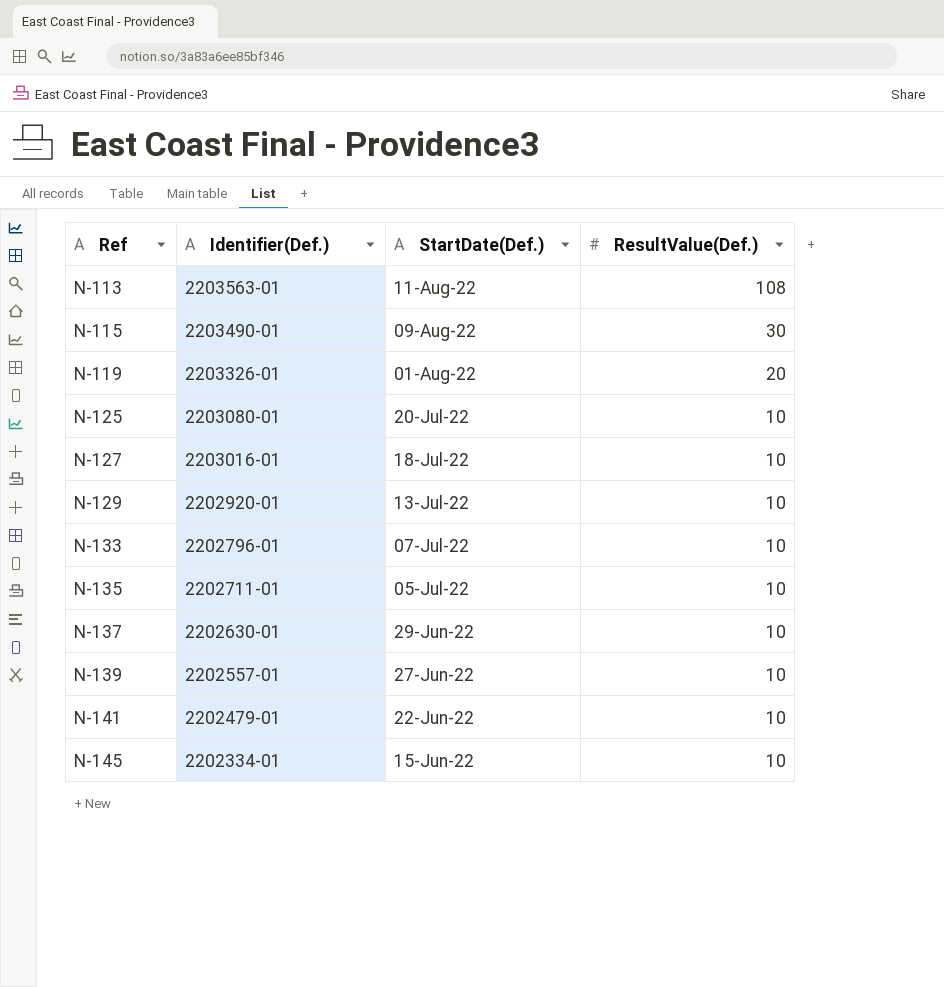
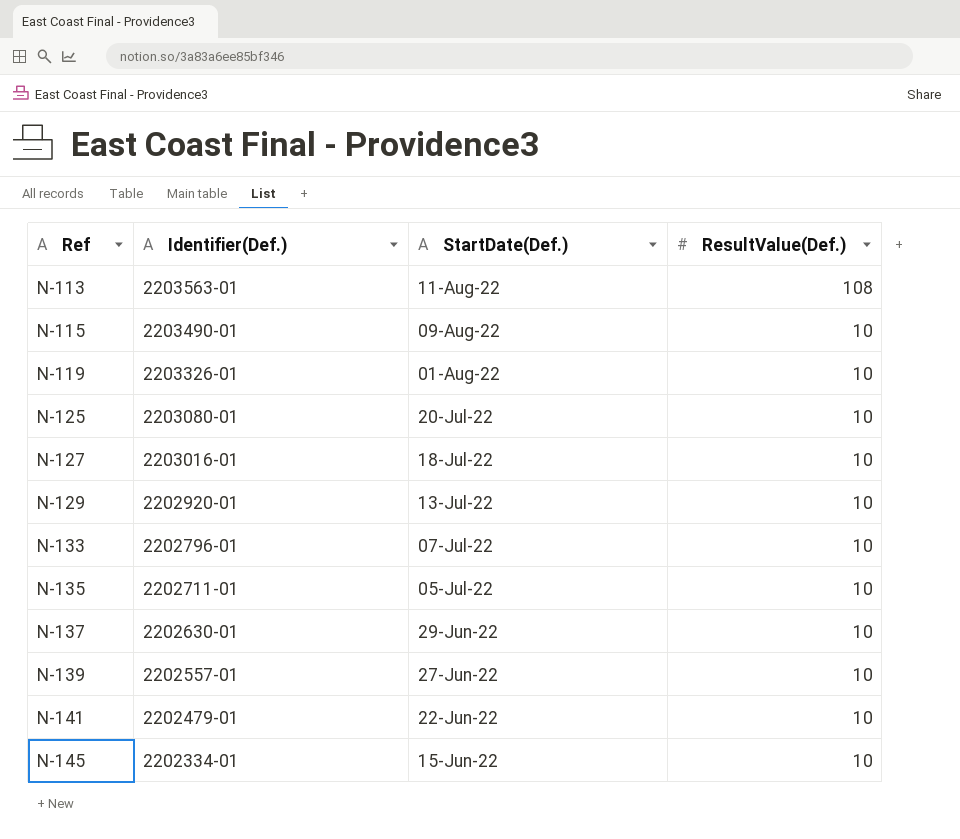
N-115 | ResultValue(Def.): 30 -> 10
N-119 | ResultValue(Def.): 20 -> 10

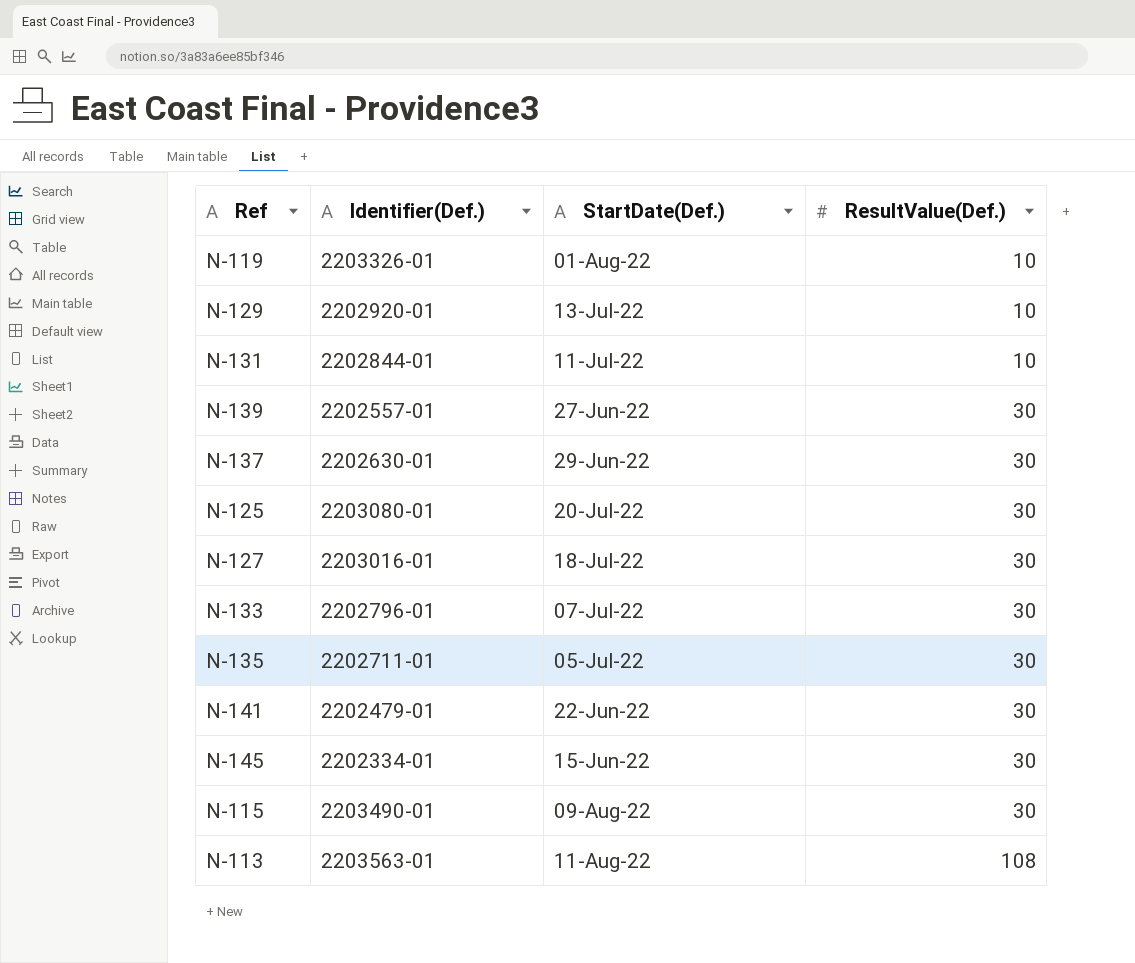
row order: Ref ascending -> ResultValue(Def.) ascending
row N-131: none -> 2202844-01 | 11-Jul-22 | 10
N-139 | ResultValue(Def.): 10 -> 30
N-137 | ResultValue(Def.): 10 -> 30
N-125 | ResultValue(Def.): 10 -> 30
N-127 | ResultValue(Def.): 10 -> 30
N-133 | ResultValue(Def.): 10 -> 30
N-135 | ResultValue(Def.): 10 -> 30
N-141 | ResultValue(Def.): 10 -> 30
N-145 | ResultValue(Def.): 10 -> 30
N-115 | ResultValue(Def.): 10 -> 30

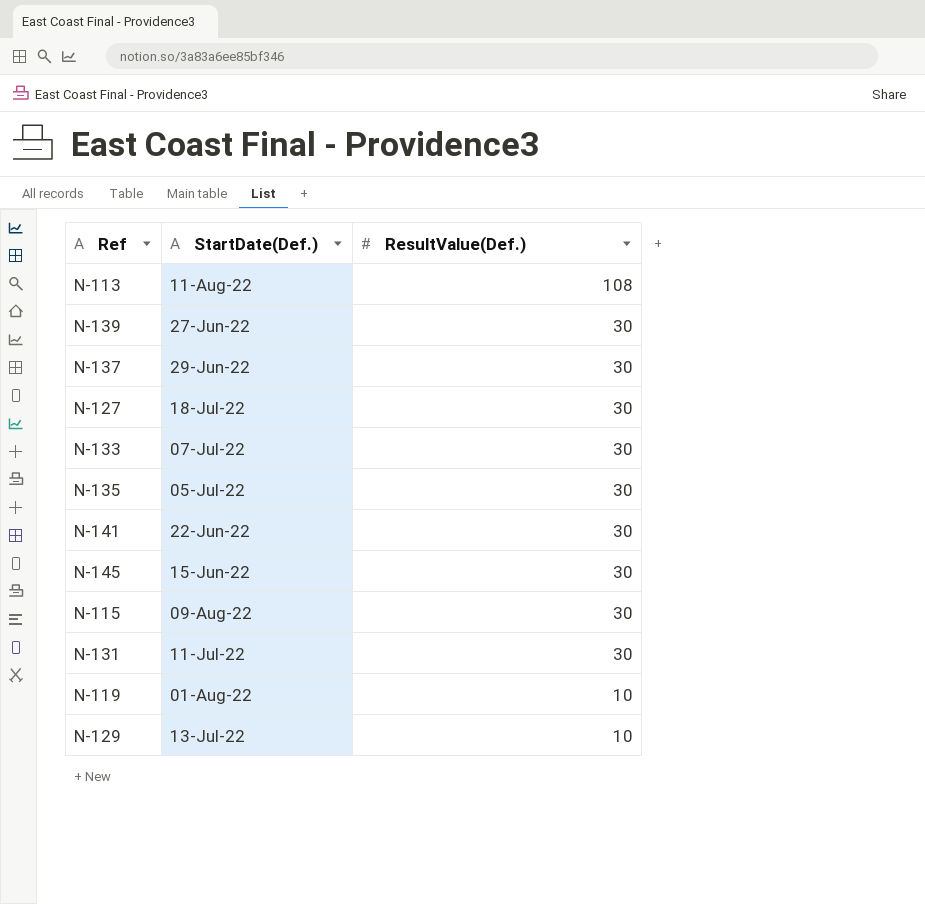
row order: ResultValue(Def.) ascending -> ResultValue(Def.) descending
column Identifier(Def.) | position: 2 -> none
row N-125: 2203080-01 | 20-Jul-22 | 30 -> none
N-131 | ResultValue(Def.): 10 -> 30

